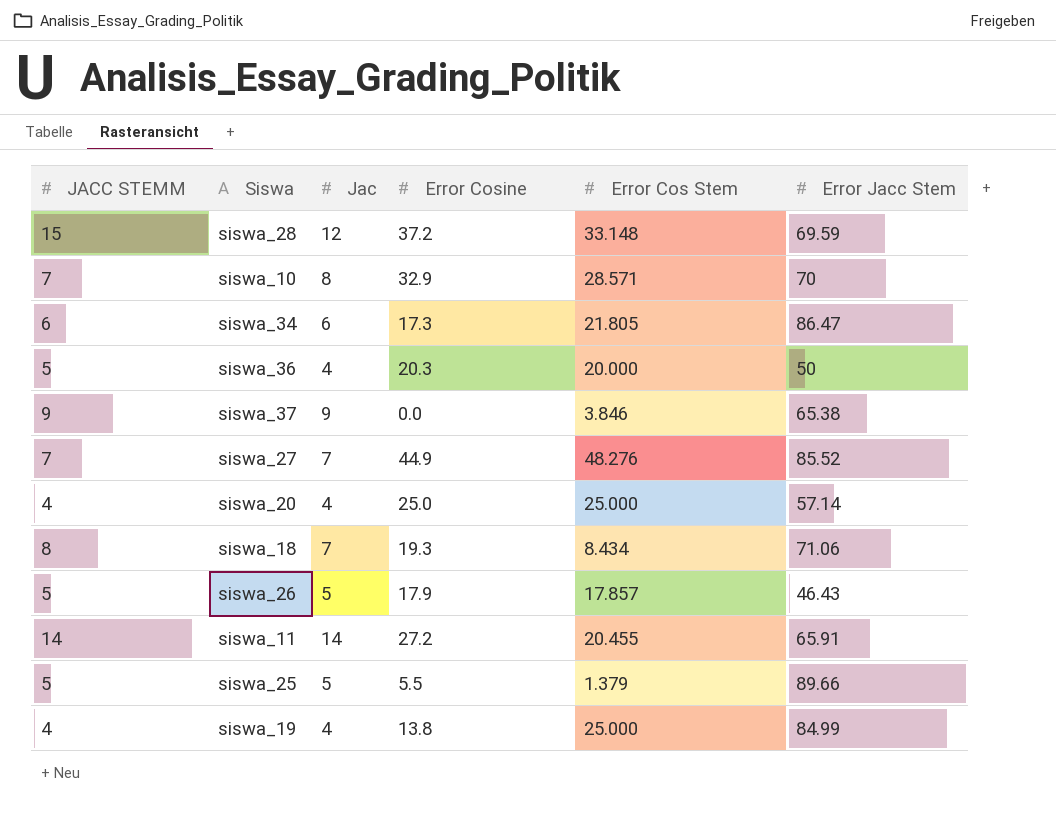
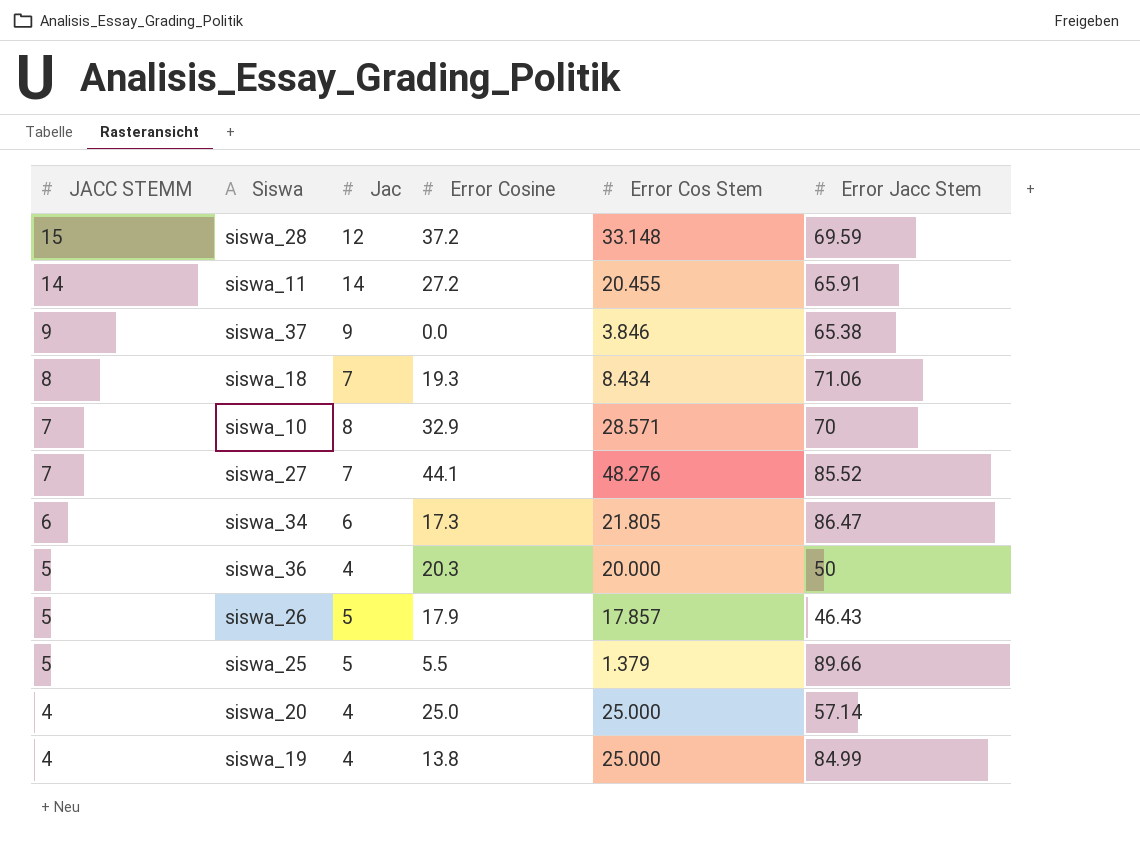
row order: none -> JACC STEMM descending
siswa_27 | Error Cosine: 44.9 -> 44.1

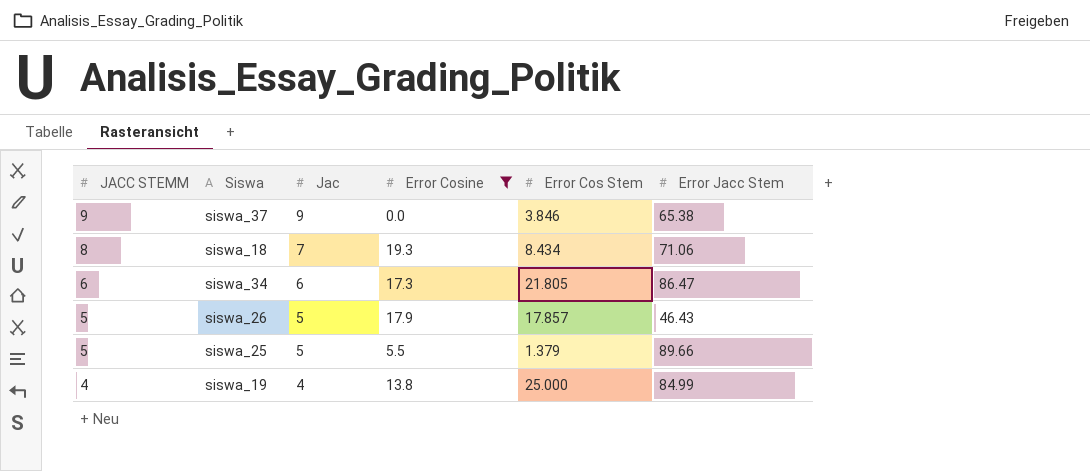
filter: none -> Error Cosine <= 19.3

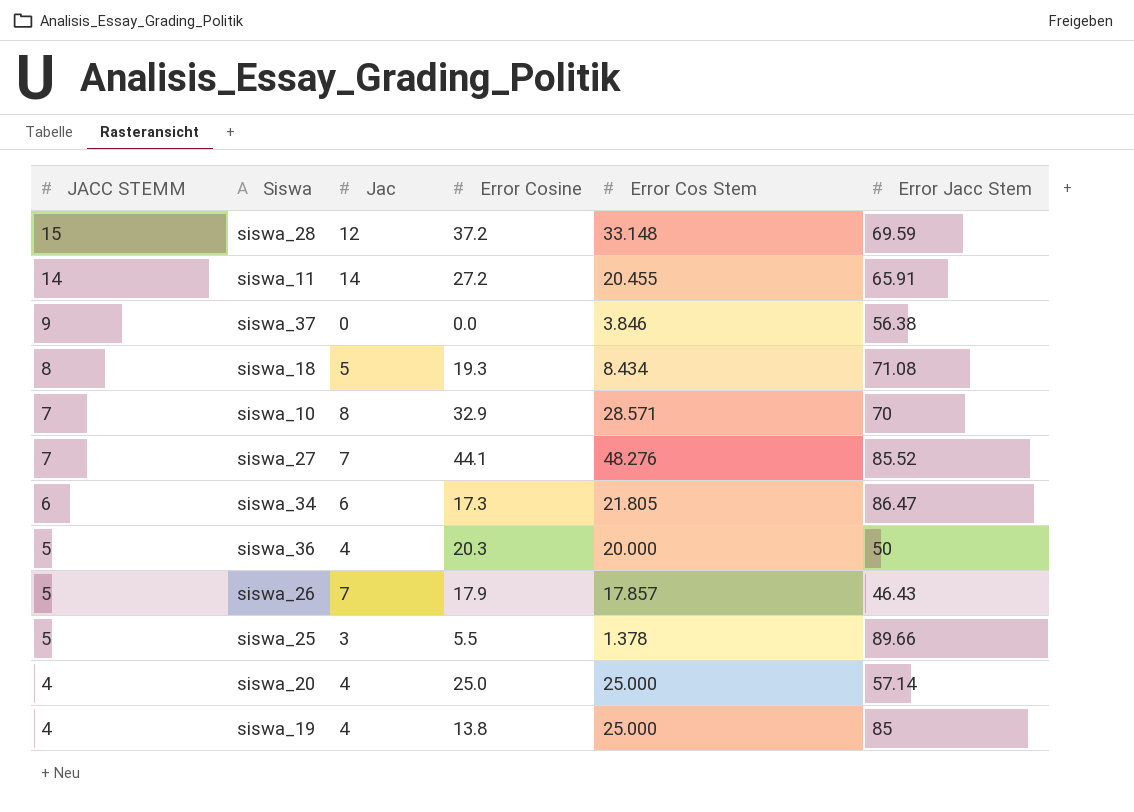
filter: Error Cosine <= 19.3 -> none
siswa_37 | Jac: 9 -> 0
siswa_37 | Error Jacc Stem: 65.38 -> 56.38
siswa_18 | Jac: 7 -> 5
siswa_18 | Error Jacc Stem: 71.06 -> 71.08
siswa_26 | Jac: 5 -> 7
siswa_25 | Jac: 5 -> 3
siswa_25 | Error Cos Stem: 1.379 -> 1.378
siswa_19 | Error Jacc Stem: 84.99 -> 85

